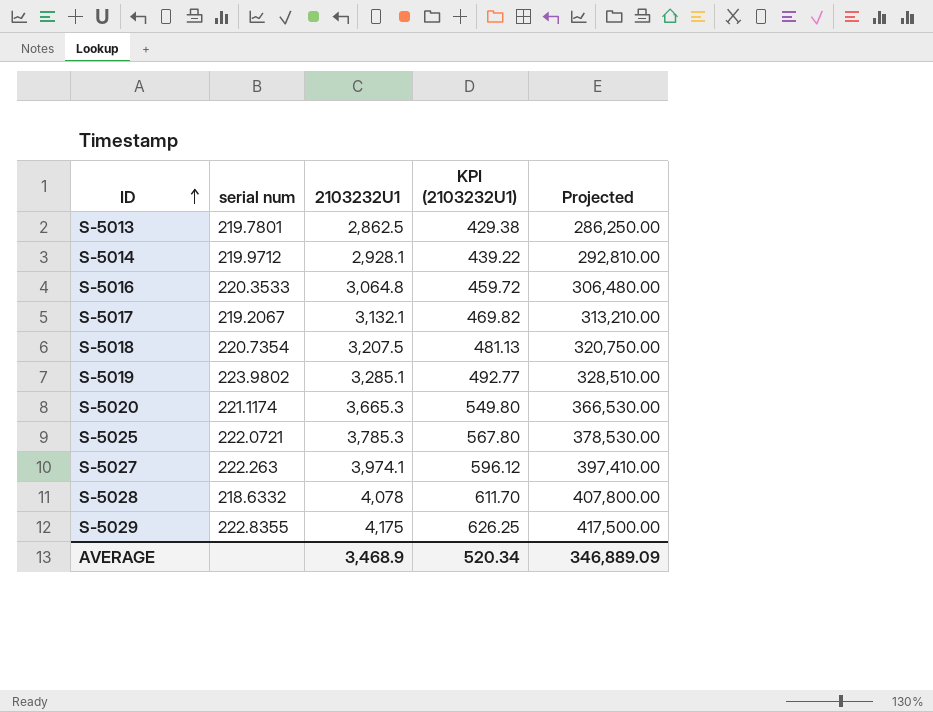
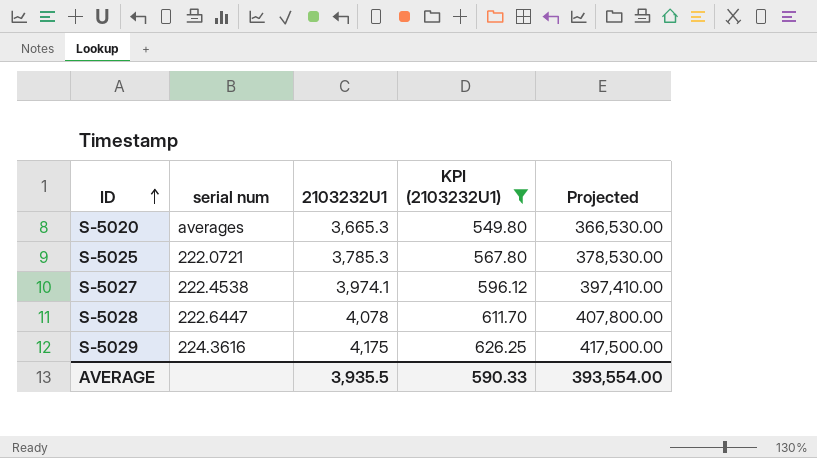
filter: none -> KPI (2103232U1) >= 549.80
S-5020 | serial num: 221.1174 -> averages
S-5027 | serial num: 222.263 -> 222.4538
S-5028 | serial num: 218.6332 -> 222.6447
S-5029 | serial num: 222.8355 -> 224.3616
AVERAGE | 2103232U1: 3,468.9 -> 3,935.5
AVERAGE | KPI (2103232U1): 520.34 -> 590.33
AVERAGE | Projected: 346,889.09 -> 393,554.00

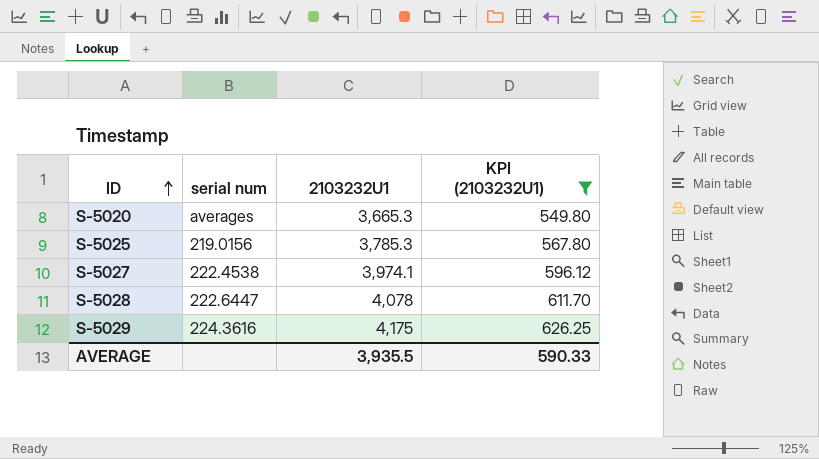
column Projected | formula: [2103232U1] * 100 -> none
S-5025 | serial num: 222.0721 -> 219.0156

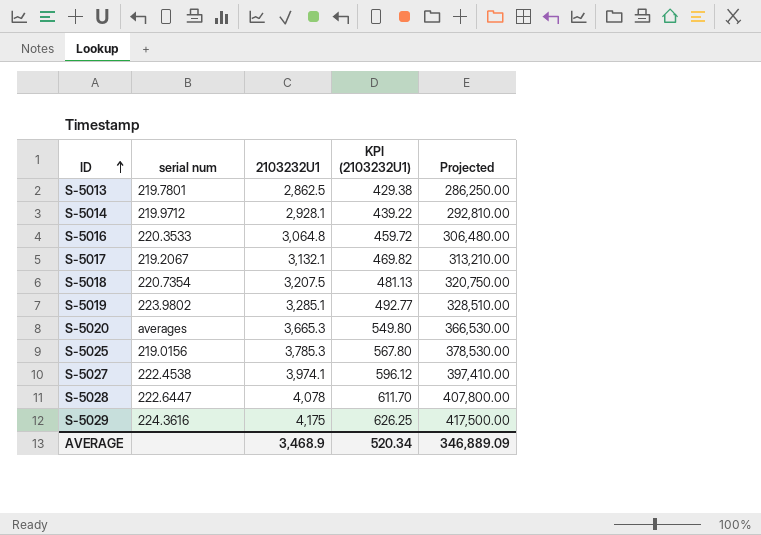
filter: KPI (2103232U1) >= 549.80 -> none
column Projected | formula: none -> [2103232U1] * 100
AVERAGE | 2103232U1: 3,935.5 -> 3,468.9
AVERAGE | KPI (2103232U1): 590.33 -> 520.34

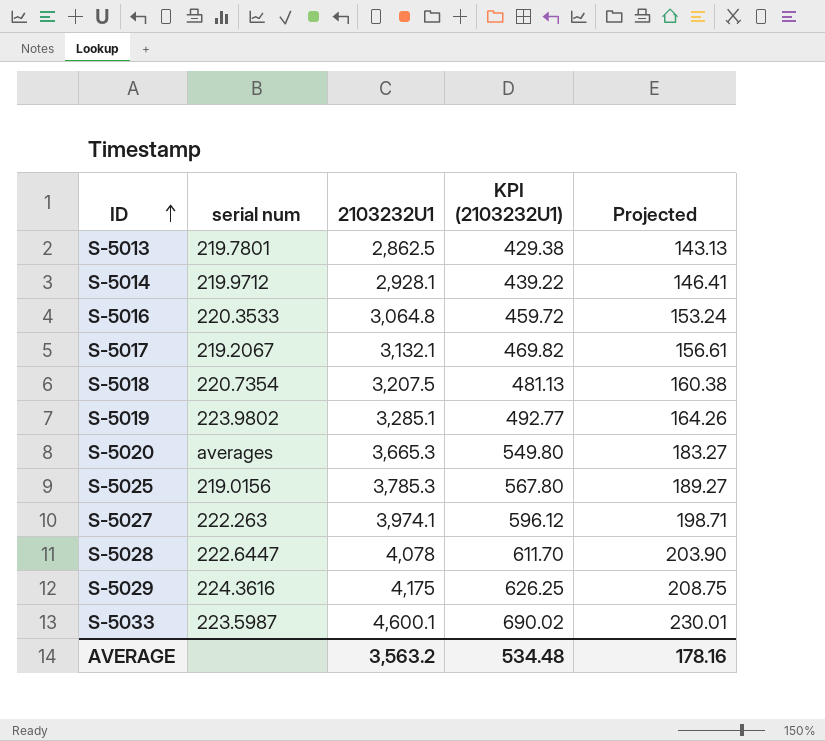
column Projected | formula: [2103232U1] * 100 -> [2103232U1] * 0.05
S-5027 | serial num: 222.4538 -> 222.263
row S-5033: none -> 223.5987 | 4,600.1 | 690.02 | 230.01
AVERAGE | 2103232U1: 3,468.9 -> 3,563.2
AVERAGE | KPI (2103232U1): 520.34 -> 534.48
AVERAGE | Projected: 346,889.09 -> 178.16

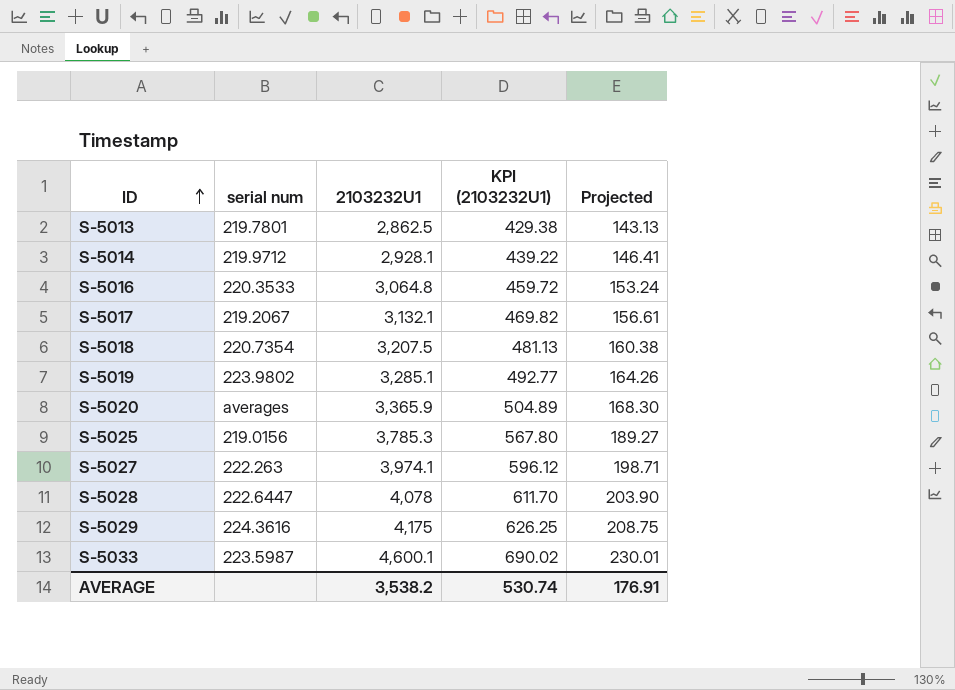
S-5020 | 2103232U1: 3,665.3 -> 3,365.9
S-5020 | KPI (2103232U1): 549.80 -> 504.89
S-5020 | Projected: 183.27 -> 168.30
AVERAGE | 2103232U1: 3,563.2 -> 3,538.2
AVERAGE | KPI (2103232U1): 534.48 -> 530.74
AVERAGE | Projected: 178.16 -> 176.91

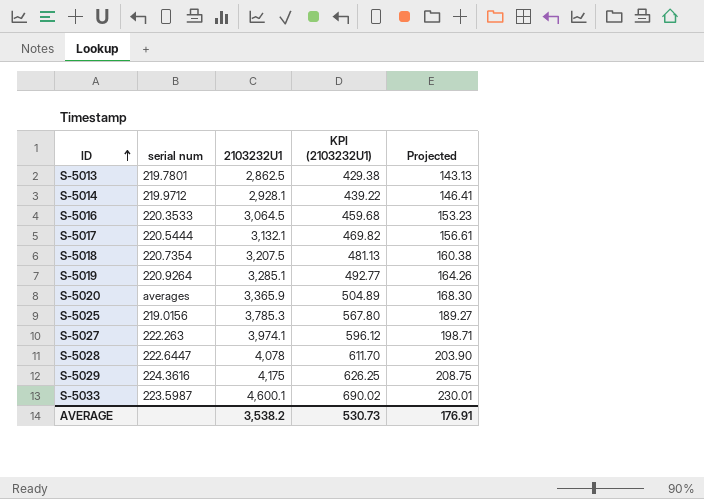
S-5016 | 2103232U1: 3,064.8 -> 3,064.5
S-5016 | KPI (2103232U1): 459.72 -> 459.68
S-5016 | Projected: 153.24 -> 153.23
S-5017 | serial num: 219.2067 -> 220.5444
S-5019 | serial num: 223.9802 -> 220.9264
AVERAGE | KPI (2103232U1): 530.74 -> 530.73

